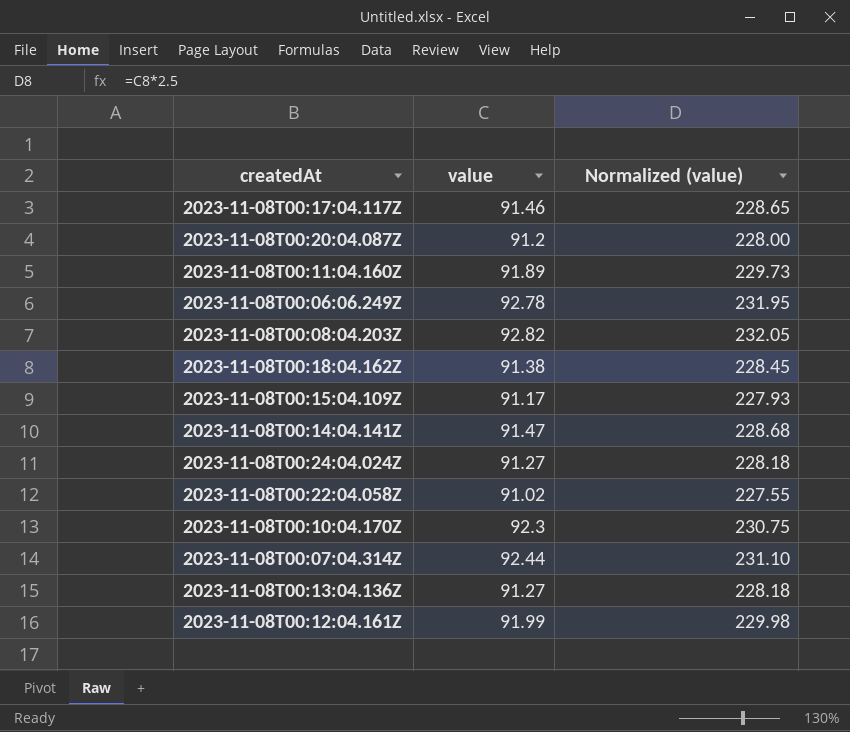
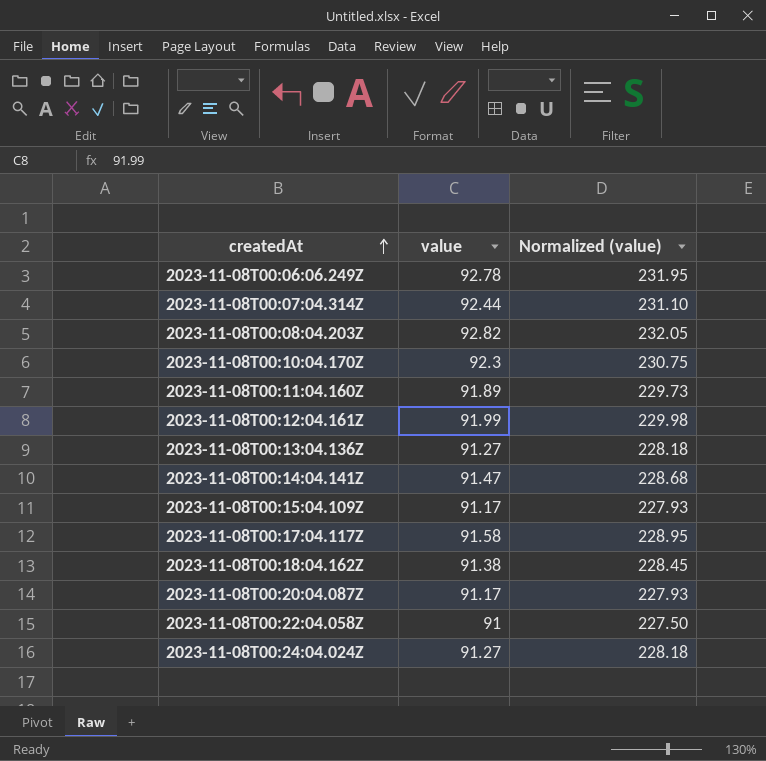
row order: none -> createdAt ascending
2023-11-08T00:17:04.117Z | value: 91.46 -> 91.58
2023-11-08T00:17:04.117Z | Normalized (value): 228.65 -> 228.95
2023-11-08T00:20:04.087Z | value: 91.2 -> 91.17
2023-11-08T00:20:04.087Z | Normalized (value): 228.00 -> 227.93
2023-11-08T00:22:04.058Z | value: 91.02 -> 91
2023-11-08T00:22:04.058Z | Normalized (value): 227.55 -> 227.50

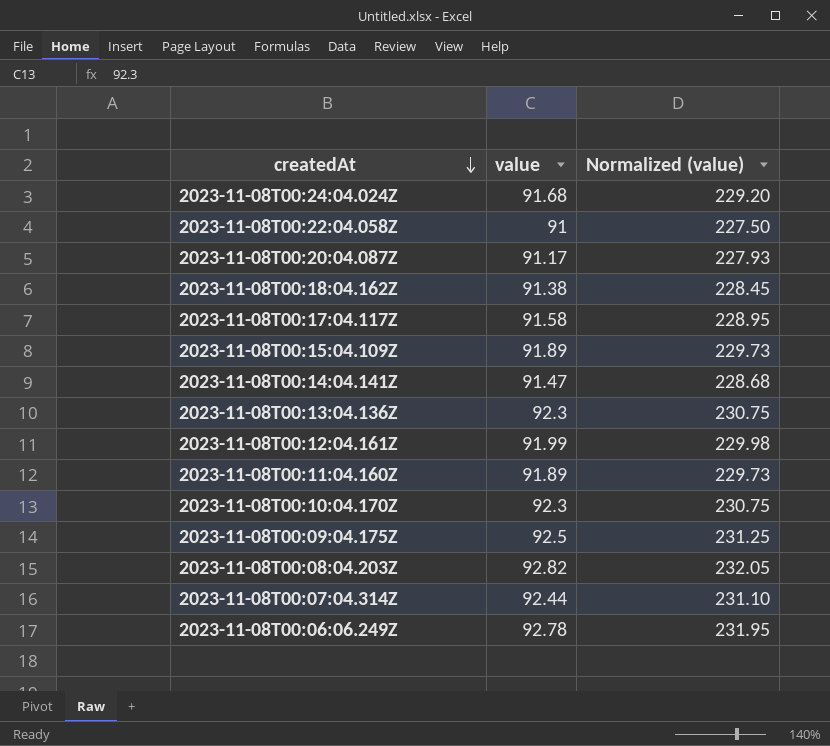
row order: createdAt ascending -> createdAt descending
2023-11-08T00:24:04.024Z | value: 91.27 -> 91.68
2023-11-08T00:24:04.024Z | Normalized (value): 228.18 -> 229.20
2023-11-08T00:15:04.109Z | value: 91.17 -> 91.89
2023-11-08T00:15:04.109Z | Normalized (value): 227.93 -> 229.73
2023-11-08T00:13:04.136Z | value: 91.27 -> 92.3
2023-11-08T00:13:04.136Z | Normalized (value): 228.18 -> 230.75
row 2023-11-08T00:09:04.175Z: none -> 92.5 | 231.25

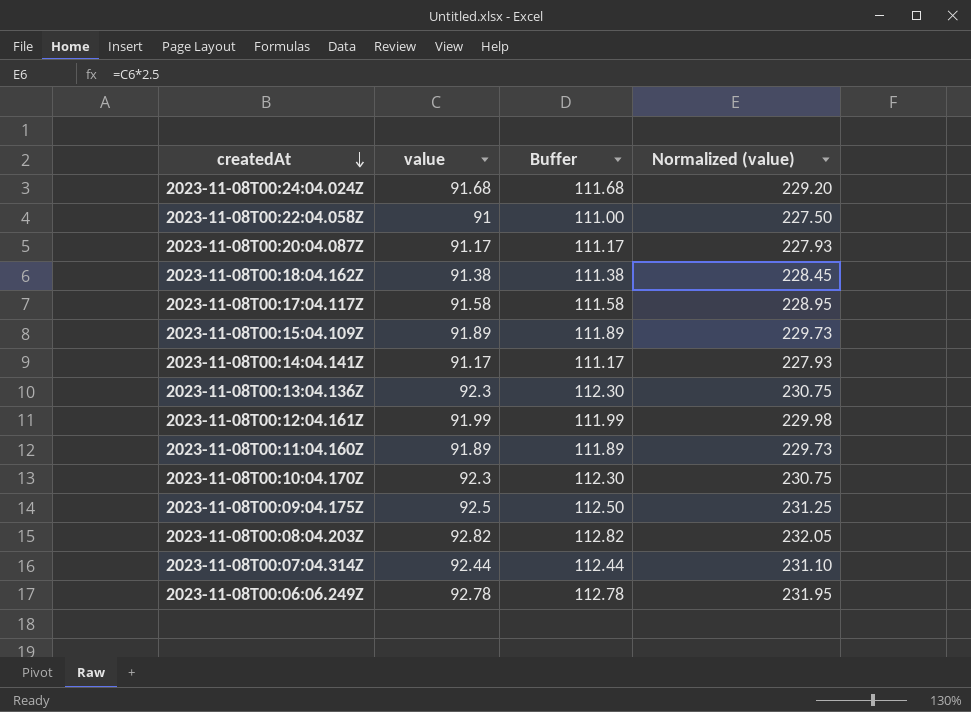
column Buffer | formula: none -> [value] + 20
2023-11-08T00:14:04.141Z | value: 91.47 -> 91.17
2023-11-08T00:14:04.141Z | Normalized (value): 228.68 -> 227.93

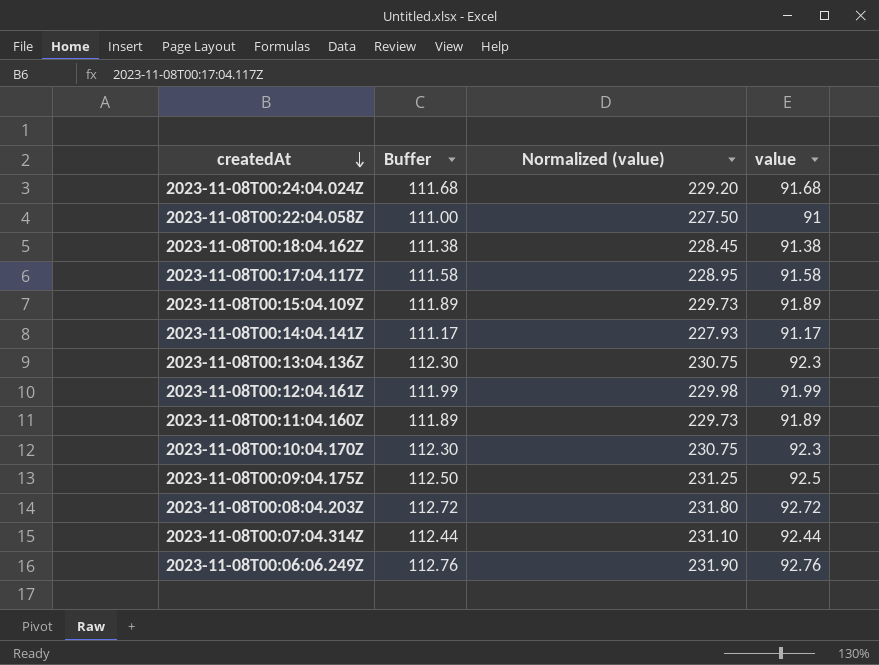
column value | position: 2 -> 4
row 2023-11-08T00:20:04.087Z: 91.17 | 111.17 | 227.93 -> none
2023-11-08T00:08:04.203Z | Buffer: 112.82 -> 112.72
2023-11-08T00:08:04.203Z | Normalized (value): 232.05 -> 231.80
2023-11-08T00:08:04.203Z | value: 92.82 -> 92.72
2023-11-08T00:06:06.249Z | Buffer: 112.78 -> 112.76
2023-11-08T00:06:06.249Z | Normalized (value): 231.95 -> 231.90
2023-11-08T00:06:06.249Z | value: 92.78 -> 92.76

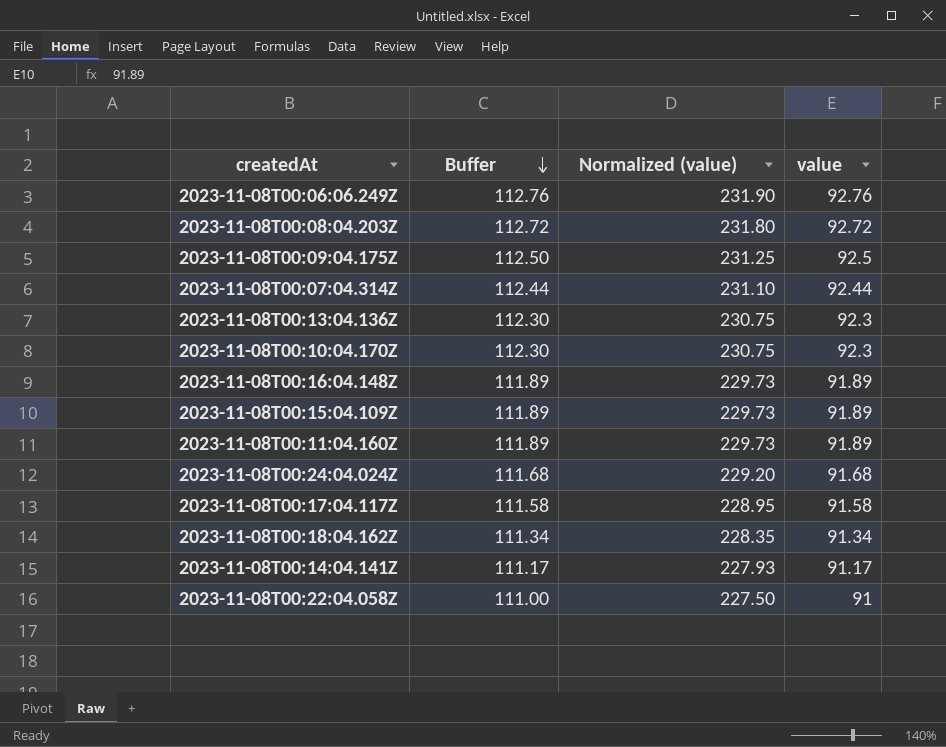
row order: createdAt descending -> Buffer descending
row 2023-11-08T00:12:04.161Z: 111.99 | 229.98 | 91.99 -> none
row 2023-11-08T00:16:04.148Z: none -> 111.89 | 229.73 | 91.89
2023-11-08T00:18:04.162Z | Buffer: 111.38 -> 111.34
2023-11-08T00:18:04.162Z | Normalized (value): 228.45 -> 228.35
2023-11-08T00:18:04.162Z | value: 91.38 -> 91.34

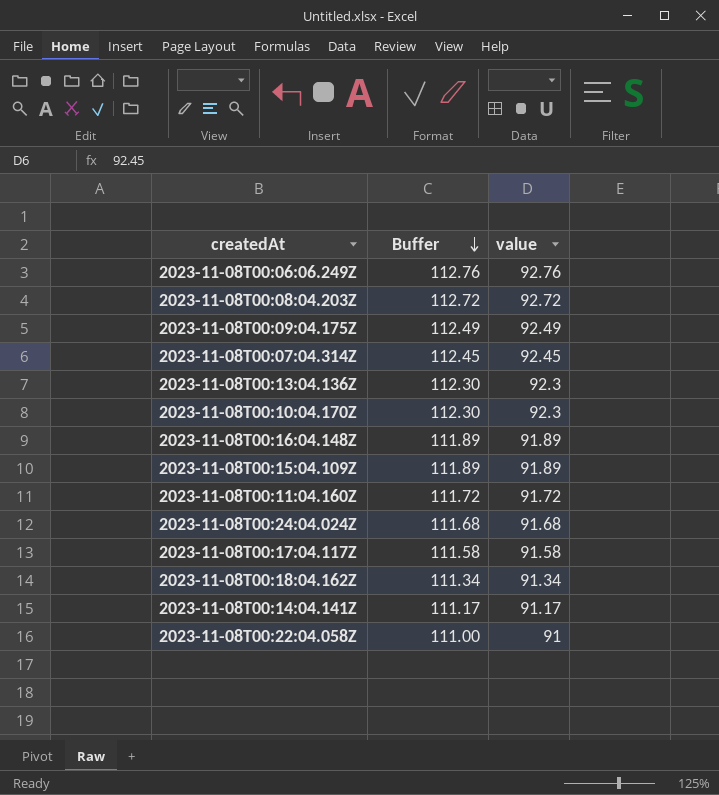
column Normalized (value) | formula: [value] * 2.5 -> none
2023-11-08T00:09:04.175Z | Buffer: 112.50 -> 112.49
2023-11-08T00:09:04.175Z | value: 92.5 -> 92.49
2023-11-08T00:07:04.314Z | Buffer: 112.44 -> 112.45
2023-11-08T00:07:04.314Z | value: 92.44 -> 92.45
2023-11-08T00:11:04.160Z | Buffer: 111.89 -> 111.72
2023-11-08T00:11:04.160Z | value: 91.89 -> 91.72

